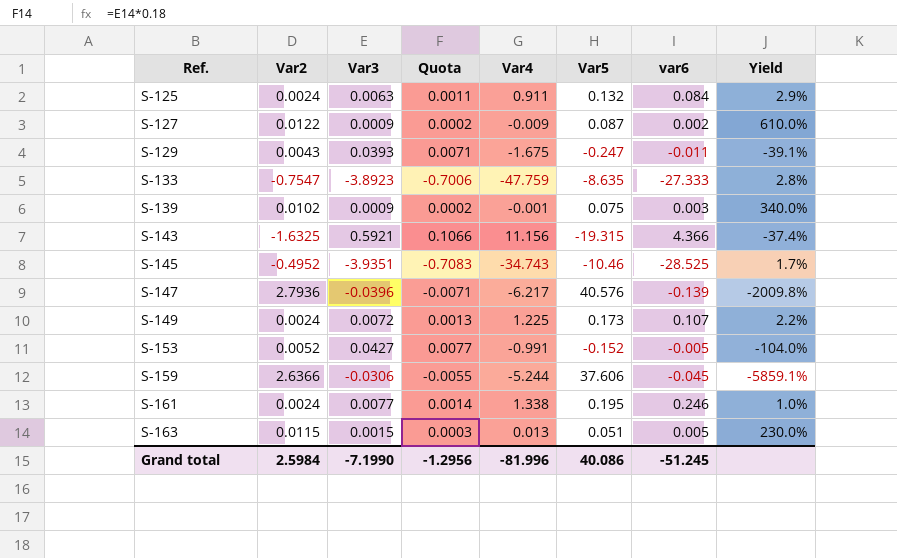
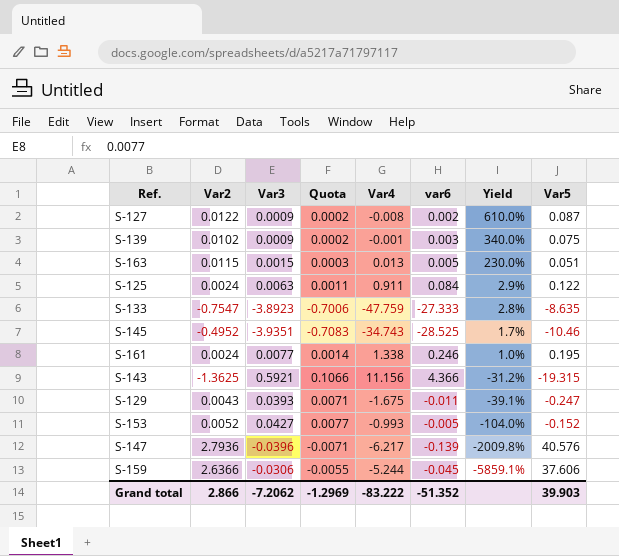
row order: Ref. ascending -> Yield descending
column Var5 | position: 6 -> 8
row S-149: 0.0024 | 0.0072 | 0.0013 | 1.225 | 0.173 | 0.107 | 2.2% -> none
S-127 | Var4: -0.009 -> -0.008
S-125 | Var5: 0.132 -> 0.122
S-143 | Var2: -1.6325 -> -1.3625
S-143 | Yield: -37.4% -> -31.2%
S-153 | Var4: -0.991 -> -0.993
Grand total | Var2: 2.5984 -> 2.866
Grand total | Var3: -7.1990 -> -7.2062
Grand total | Quota: -1.2956 -> -1.2969
Grand total | Var4: -81.996 -> -83.222
Grand total | var6: -51.245 -> -51.352
Grand total | Var5: 40.086 -> 39.903

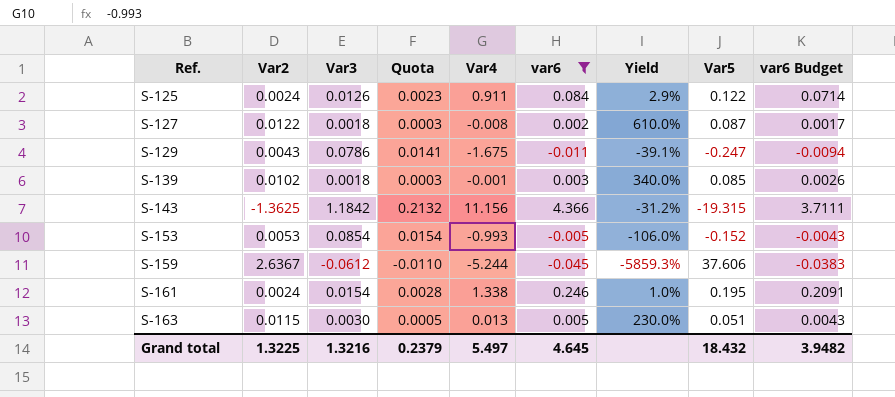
filter: none -> var6 >= -0.045
row order: Yield descending -> Ref. ascending
column var6 Budget | formula: none -> [var6] * 0.85
S-125 | Var3: 0.0063 -> 0.0126
S-125 | Quota: 0.0011 -> 0.0023
S-127 | Var3: 0.0009 -> 0.0018
S-127 | Quota: 0.0002 -> 0.0003
S-129 | Var3: 0.0393 -> 0.0786
S-129 | Quota: 0.0071 -> 0.0141
S-139 | Var3: 0.0009 -> 0.0018
S-139 | Quota: 0.0002 -> 0.0003
S-139 | Var5: 0.075 -> 0.085
S-143 | Var3: 0.5921 -> 1.1842
S-143 | Quota: 0.1066 -> 0.2132
S-153 | Var2: 0.0052 -> 0.0053
S-153 | Var3: 0.0427 -> 0.0854
S-153 | Quota: 0.0077 -> 0.0154
S-153 | Yield: -104.0% -> -106.0%
S-159 | Var2: 2.6366 -> 2.6367
S-159 | Var3: -0.0306 -> -0.0612
S-159 | Quota: -0.0055 -> -0.0110
S-159 | Yield: -5859.1% -> -5859.3%
S-161 | Var3: 0.0077 -> 0.0154
S-161 | Quota: 0.0014 -> 0.0028
S-163 | Var3: 0.0015 -> 0.0030
S-163 | Quota: 0.0003 -> 0.0005
Grand total | Var2: 2.866 -> 1.3225
Grand total | Var3: -7.2062 -> 1.3216
Grand total | Quota: -1.2969 -> 0.2379
Grand total | Var4: -83.222 -> 5.497
Grand total | var6: -51.352 -> 4.645
Grand total | Var5: 39.903 -> 18.432

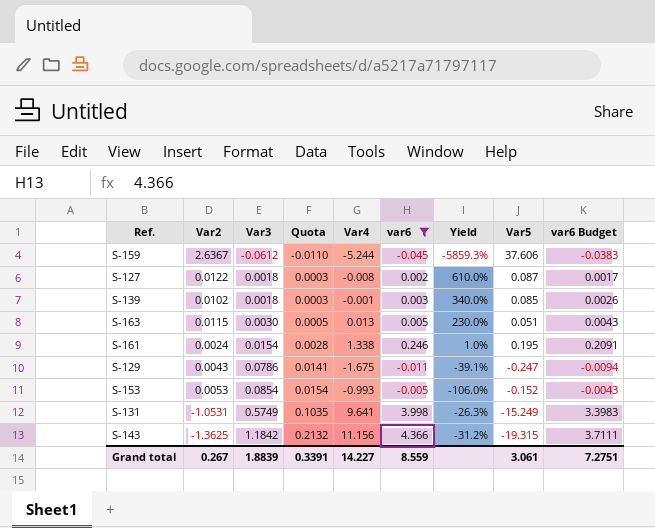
row order: Ref. ascending -> Var3 ascending
row S-125: 0.0024 | 0.0126 | 0.0023 | 0.911 | 0.084 | 2.9% | 0.122 | 0.0714 -> none
row S-131: none -> -1.0531 | 0.5749 | 0.1035 | 9.641 | 3.998 | -26.3% | -15.249 | 3.3983
Grand total | Var2: 1.3225 -> 0.267
Grand total | Var3: 1.3216 -> 1.8839
Grand total | Quota: 0.2379 -> 0.3391
Grand total | Var4: 5.497 -> 14.227
Grand total | var6: 4.645 -> 8.559
Grand total | Var5: 18.432 -> 3.061
Grand total | var6 Budget: 3.9482 -> 7.2751

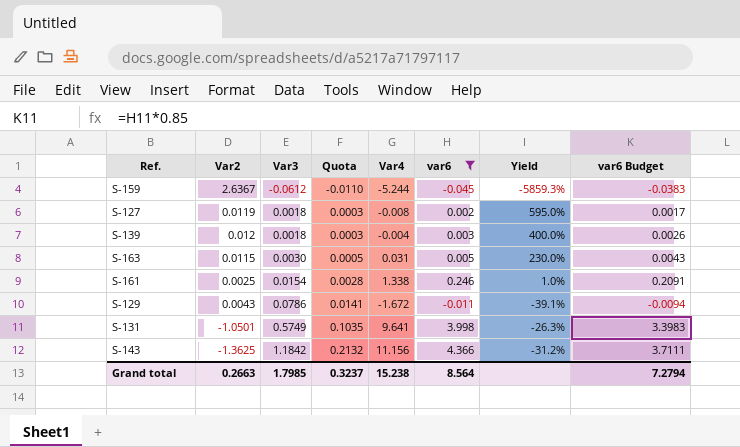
column Var5 | position: 8 -> none
row S-153: 0.0053 | 0.0854 | 0.0154 | -0.993 | -0.005 | -106.0% | -0.152 | -0.0043 -> none
S-127 | Var2: 0.0122 -> 0.0119
S-127 | Yield: 610.0% -> 595.0%
S-139 | Var2: 0.0102 -> 0.012
S-139 | Var4: -0.001 -> -0.004
S-139 | Yield: 340.0% -> 400.0%
S-163 | Var4: 0.013 -> 0.031
S-161 | Var2: 0.0024 -> 0.0025
S-129 | Var4: -1.675 -> -1.672
S-131 | Var2: -1.0531 -> -1.0501
Grand total | Var2: 0.267 -> 0.2663
Grand total | Var3: 1.8839 -> 1.7985
Grand total | Quota: 0.3391 -> 0.3237
Grand total | Var4: 14.227 -> 15.238
Grand total | var6: 8.559 -> 8.564
Grand total | var6 Budget: 7.2751 -> 7.2794

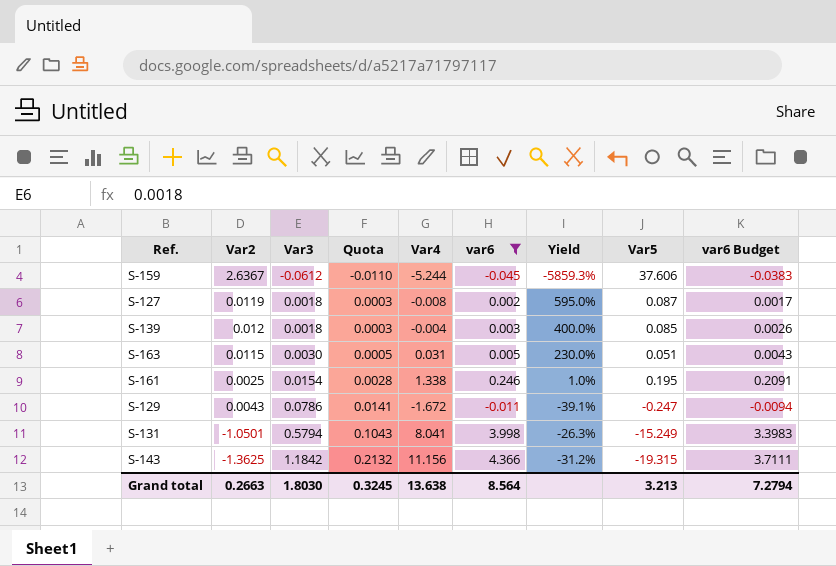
column Var5 | position: none -> 8
S-131 | Var3: 0.5749 -> 0.5794
S-131 | Quota: 0.1035 -> 0.1043
S-131 | Var4: 9.641 -> 8.041
Grand total | Var3: 1.7985 -> 1.8030
Grand total | Quota: 0.3237 -> 0.3245
Grand total | Var4: 15.238 -> 13.638

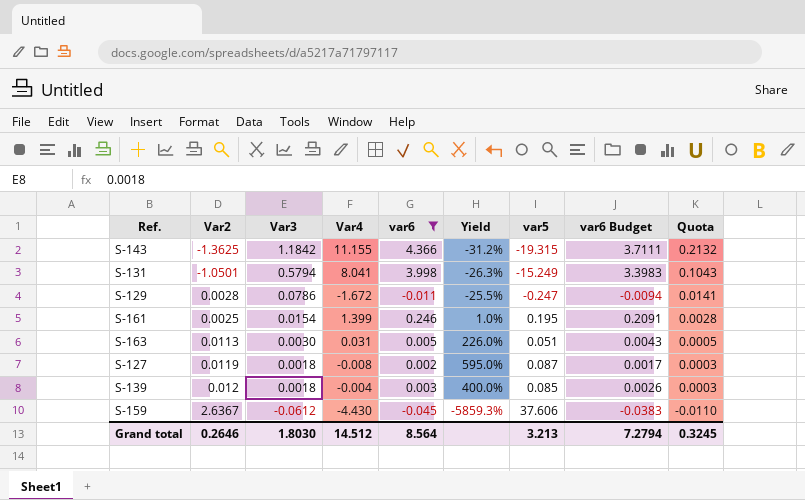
row order: Var3 ascending -> Var3 descending
column name: Var5 -> var5
column Quota | position: 4 -> 9
S-143 | Var4: 11.156 -> 11.155
S-129 | Var2: 0.0043 -> 0.0028
S-129 | Yield: -39.1% -> -25.5%
S-161 | Var4: 1.338 -> 1.399
S-163 | Var2: 0.0115 -> 0.0113
S-163 | Yield: 230.0% -> 226.0%
S-159 | Var4: -5.244 -> -4.430
Grand total | Var2: 0.2663 -> 0.2646
Grand total | Var4: 13.638 -> 14.512

